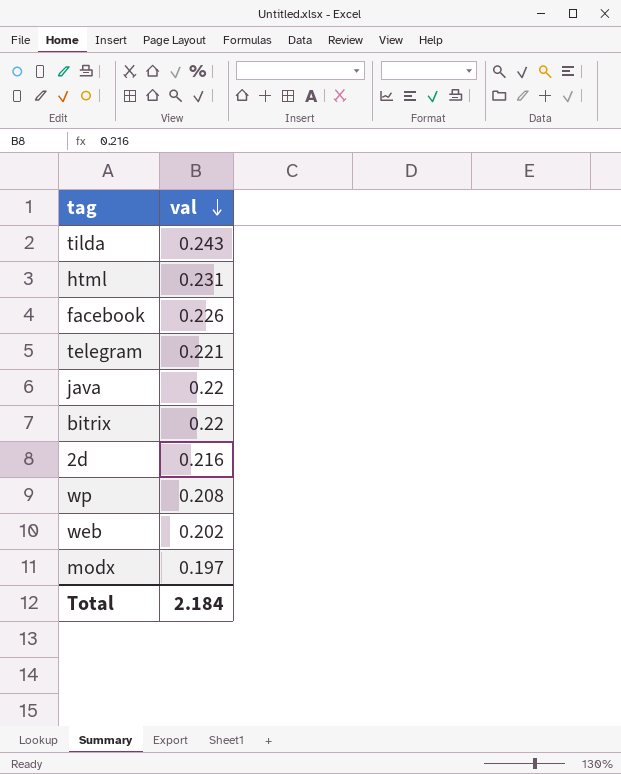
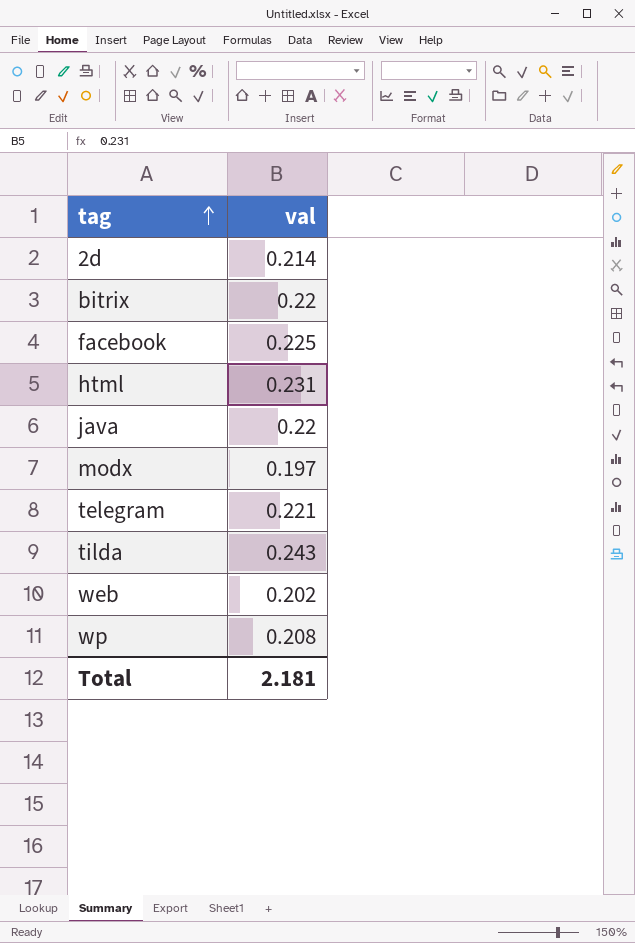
row order: val descending -> tag ascending
2d | val: 0.216 -> 0.214
facebook | val: 0.226 -> 0.225
Total | val: 2.184 -> 2.181

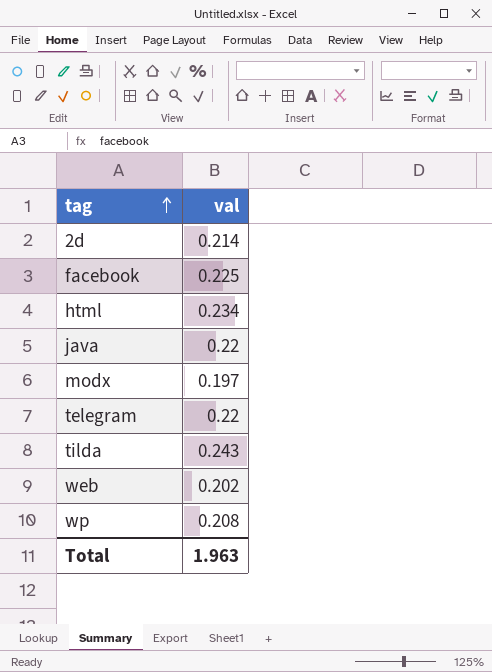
row bitrix: 0.22 -> none
html | val: 0.231 -> 0.234
telegram | val: 0.221 -> 0.22
Total | val: 2.181 -> 1.963

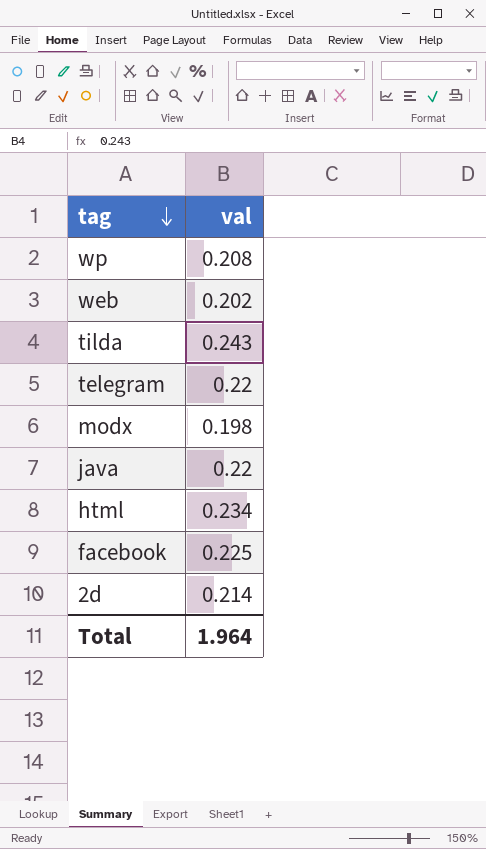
row order: tag ascending -> tag descending
modx | val: 0.197 -> 0.198
Total | val: 1.963 -> 1.964

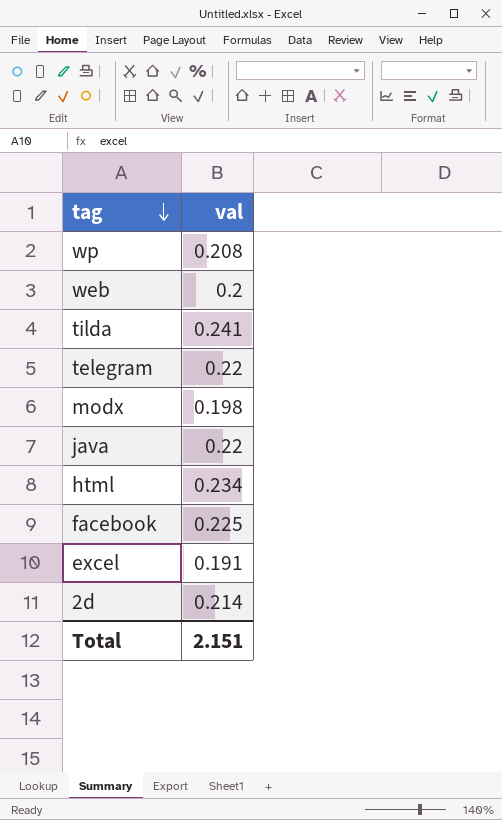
web | val: 0.202 -> 0.2
tilda | val: 0.243 -> 0.241
row excel: none -> 0.191
Total | val: 1.964 -> 2.151

